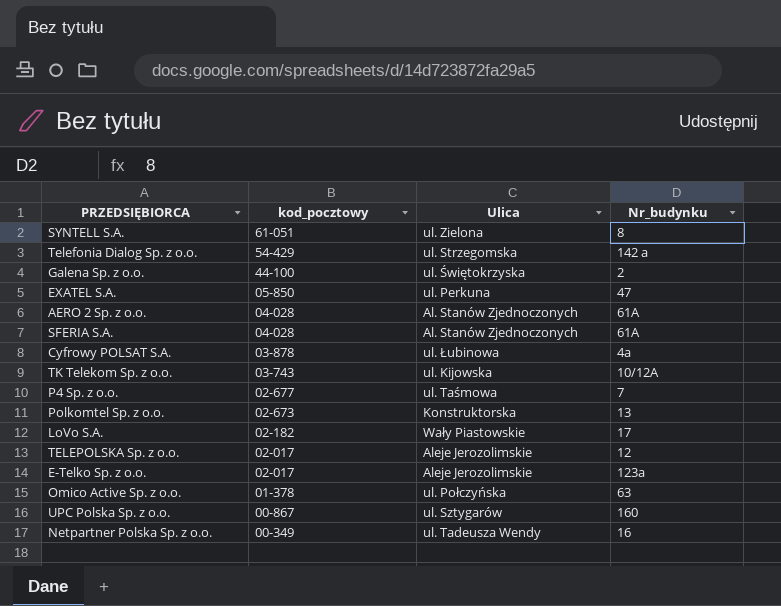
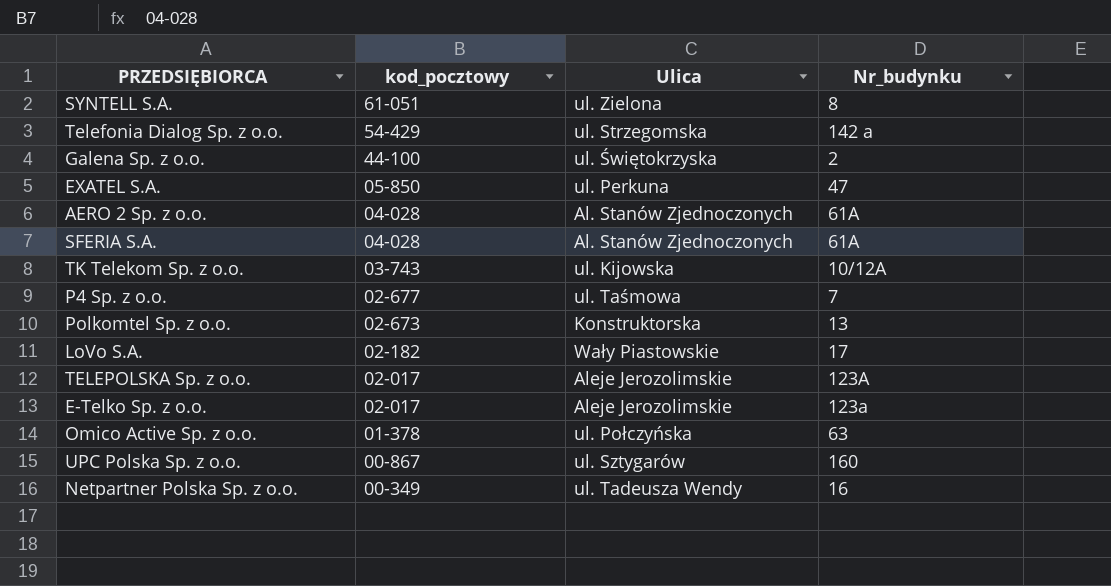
row Cyfrowy POLSAT S.A.: 03-878 | ul. Łubinowa | 4a -> none
TELEPOLSKA Sp. z o.o. | Nr_budynku: 12 -> 123A

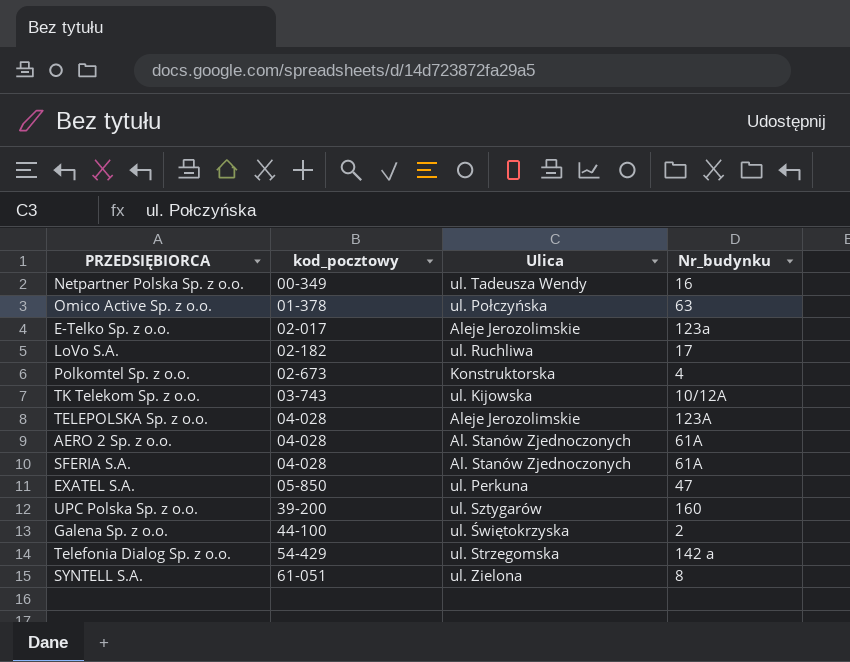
row order: kod_pocztowy descending -> kod_pocztowy ascending
row P4 Sp. z o.o.: 02-677 | ul. Taśmowa | 7 -> none
LoVo S.A. | Ulica: Wały Piastowskie -> ul. Ruchliwa
Polkomtel Sp. z o.o. | Nr_budynku: 13 -> 4
TELEPOLSKA Sp. z o.o. | kod_pocztowy: 02-017 -> 04-028
UPC Polska Sp. z o.o. | kod_pocztowy: 00-867 -> 39-200

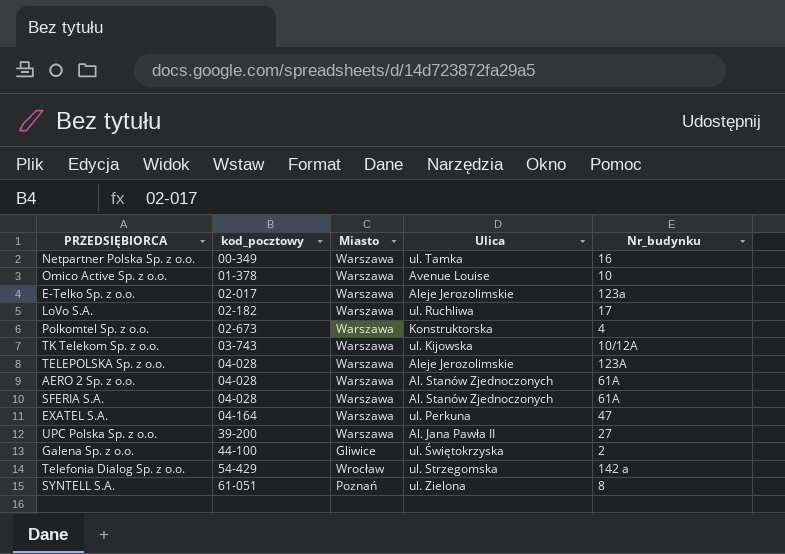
column Miasto | position: none -> 3
Netpartner Polska Sp. z o.o. | Ulica: ul. Tadeusza Wendy -> ul. Tamka
Omico Active Sp. z o.o. | Ulica: ul. Połczyńska -> Avenue Louise
Omico Active Sp. z o.o. | Nr_budynku: 63 -> 10
EXATEL S.A. | kod_pocztowy: 05-850 -> 04-164
UPC Polska Sp. z o.o. | Ulica: ul. Sztygarów -> Al. Jana Pawła II
UPC Polska Sp. z o.o. | Nr_budynku: 160 -> 27

